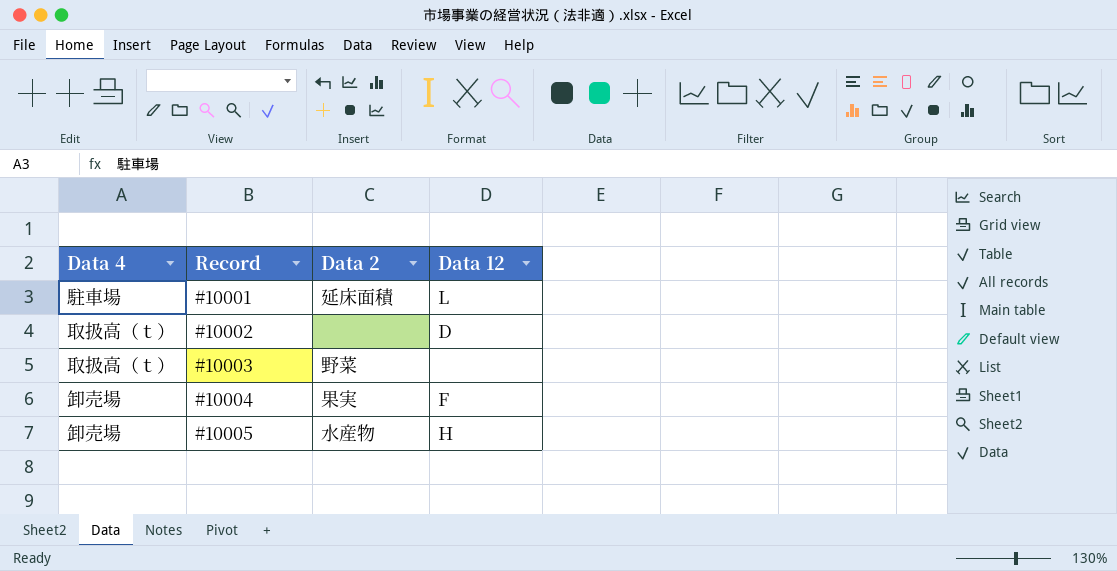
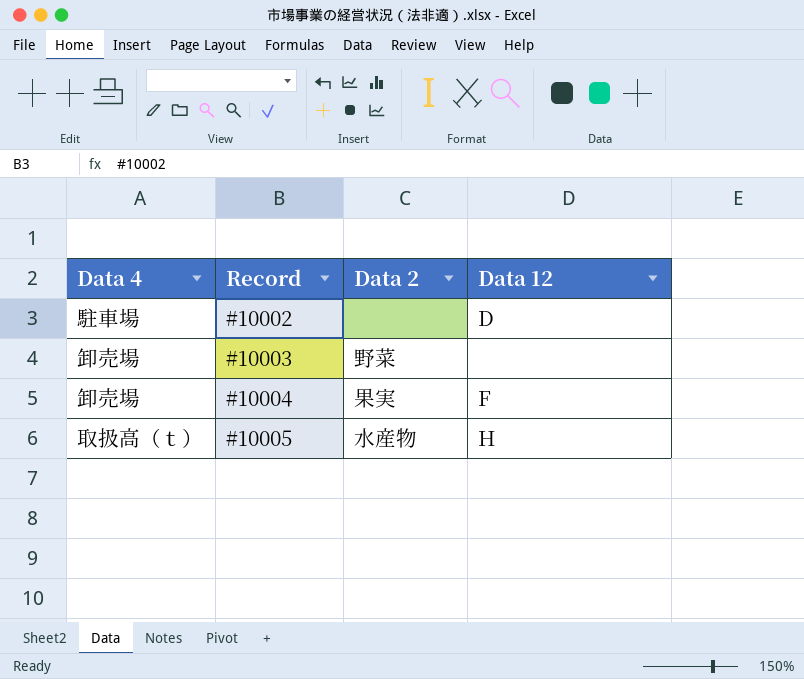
row #10001: 駐車場 | 延床面積 | L -> none
#10002 | Data 4: 取扱高（ｔ） -> 駐車場
#10003 | Data 4: 取扱高（ｔ） -> 卸売場
#10005 | Data 4: 卸売場 -> 取扱高（ｔ）

